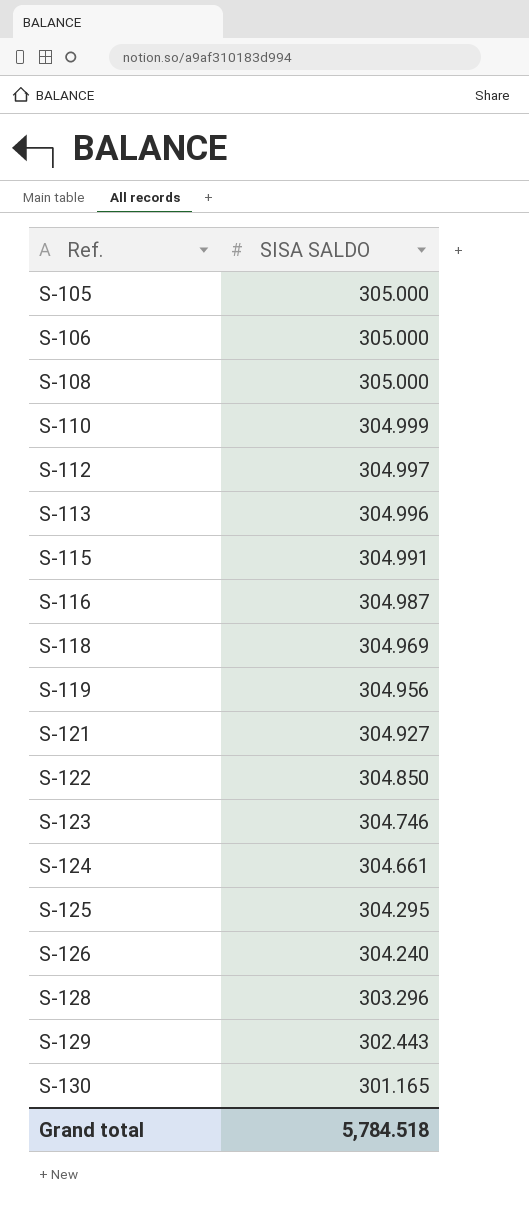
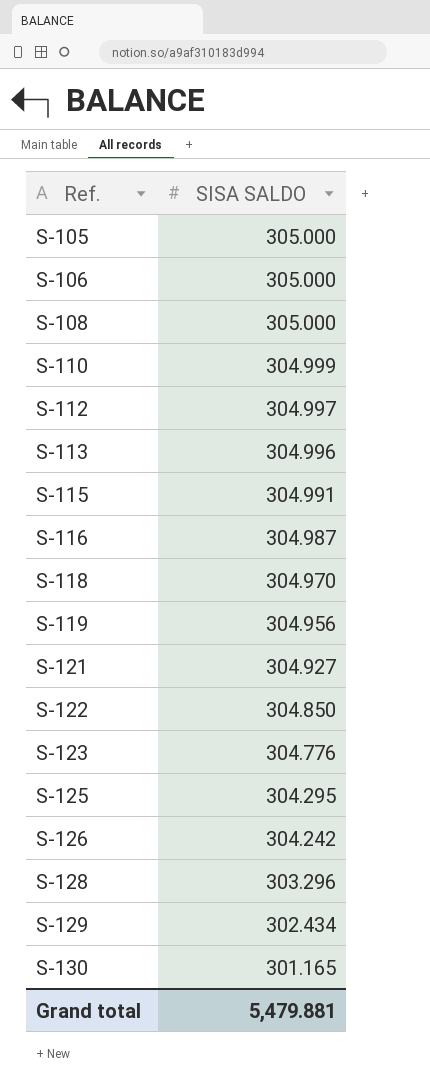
row S-124: 304.661 -> none
S-118 | SISA SALDO: 304.969 -> 304.970
S-123 | SISA SALDO: 304.746 -> 304.776
S-126 | SISA SALDO: 304.240 -> 304.242
S-129 | SISA SALDO: 302.443 -> 302.434
Grand total | SISA SALDO: 5,784.518 -> 5,479.881

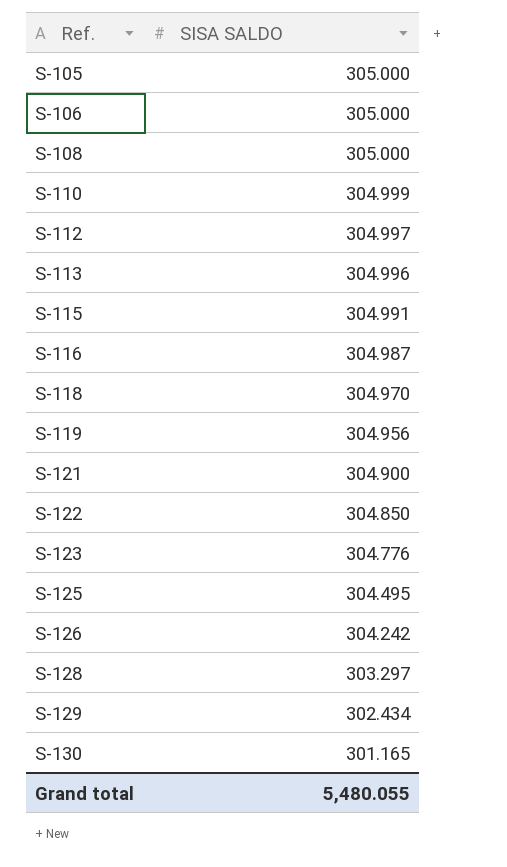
S-121 | SISA SALDO: 304.927 -> 304.900
S-125 | SISA SALDO: 304.295 -> 304.495
S-128 | SISA SALDO: 303.296 -> 303.297
Grand total | SISA SALDO: 5,479.881 -> 5,480.055

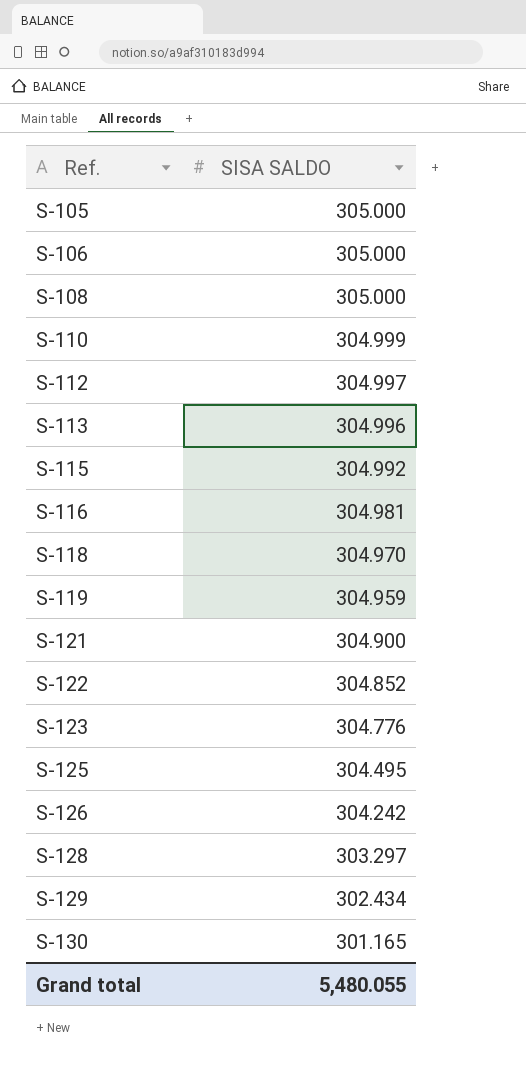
S-115 | SISA SALDO: 304.991 -> 304.992
S-116 | SISA SALDO: 304.987 -> 304.981
S-119 | SISA SALDO: 304.956 -> 304.959
S-122 | SISA SALDO: 304.850 -> 304.852

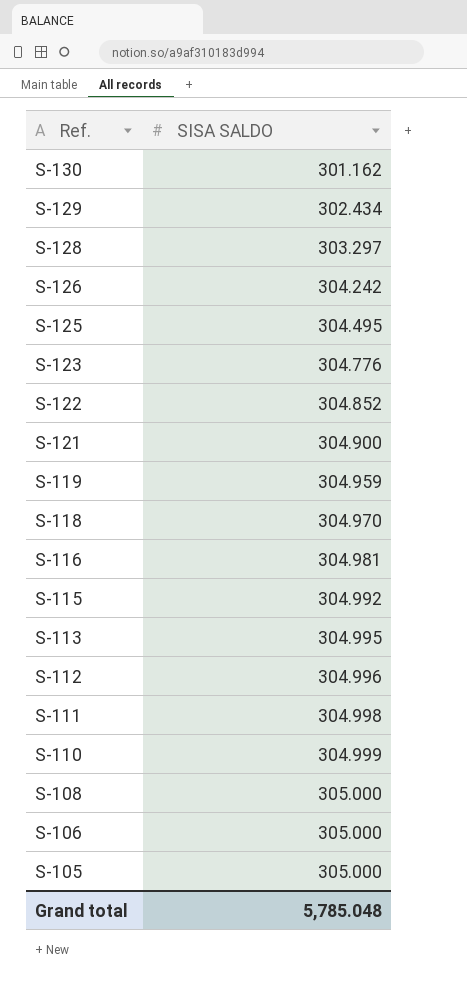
row order: Ref. ascending -> Ref. descending
S-130 | SISA SALDO: 301.165 -> 301.162
S-113 | SISA SALDO: 304.996 -> 304.995
S-112 | SISA SALDO: 304.997 -> 304.996
row S-111: none -> 304.998
Grand total | SISA SALDO: 5,480.055 -> 5,785.048

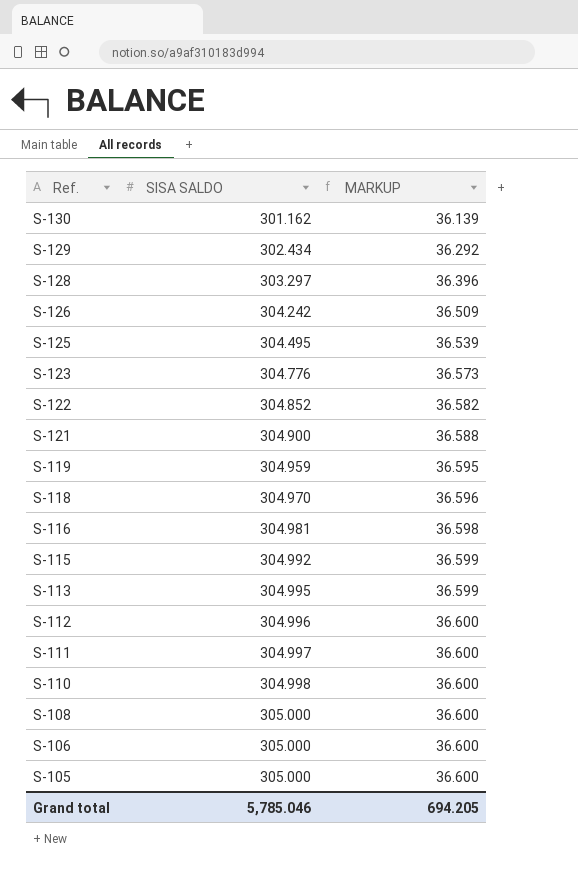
column MARKUP | formula: none -> [SISA SALDO] * 0.12
S-111 | SISA SALDO: 304.998 -> 304.997
S-110 | SISA SALDO: 304.999 -> 304.998
Grand total | SISA SALDO: 5,785.048 -> 5,785.046

